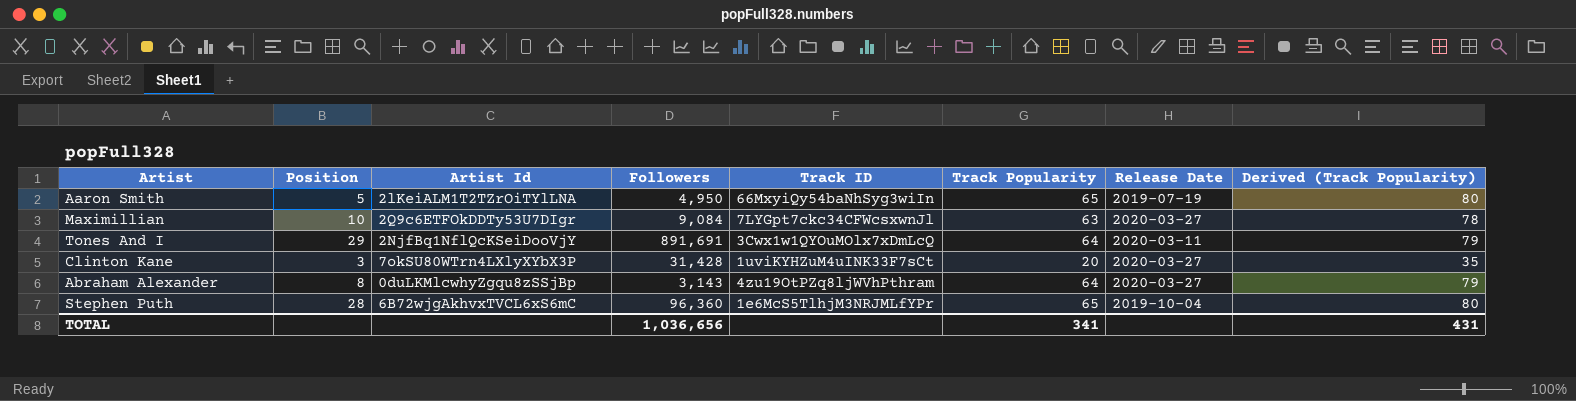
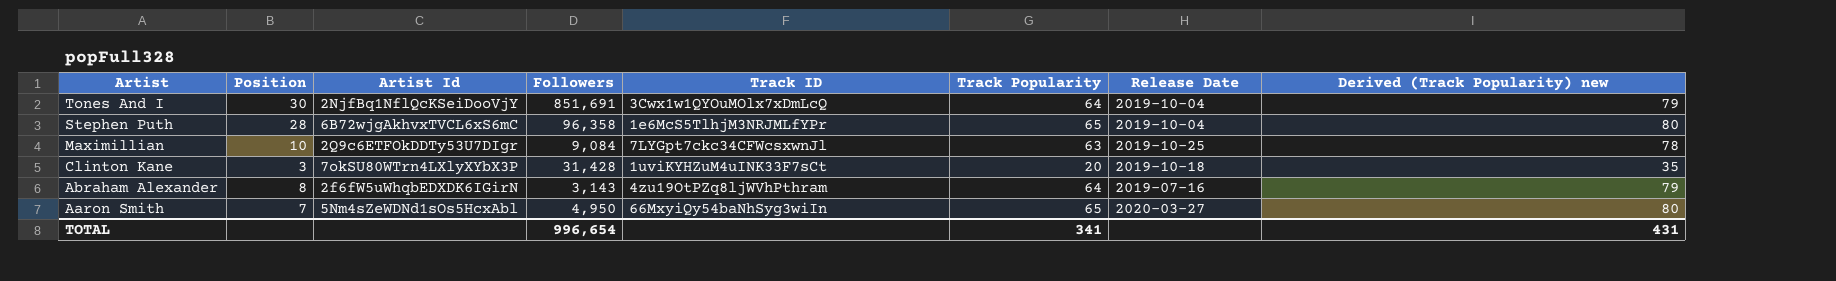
row order: none -> Artist descending
column name: Derived (Track Popularity) -> Derived (Track Popularity) new
Tones And I | Position: 29 -> 30
Tones And I | Followers: 891,691 -> 851,691
Tones And I | Release Date: 2020-03-11 -> 2019-10-04
Stephen Puth | Followers: 96,360 -> 96,358
Maximillian | Release Date: 2020-03-27 -> 2019-10-25
Clinton Kane | Release Date: 2020-03-27 -> 2019-10-18
Abraham Alexander | Artist Id: 0duLKMlcwhyZgqu8zSSjBp -> 2f6fW5uWhqbEDXDK6IGirN
Abraham Alexander | Release Date: 2020-03-27 -> 2019-07-16
Aaron Smith | Position: 5 -> 7
Aaron Smith | Artist Id: 2lKeiALM1T2TZrOiTYlLNA -> 5Nm4sZeWDNd1sOs5HcxAbl
Aaron Smith | Release Date: 2019-07-19 -> 2020-03-27
TOTAL | Followers: 1,036,656 -> 996,654

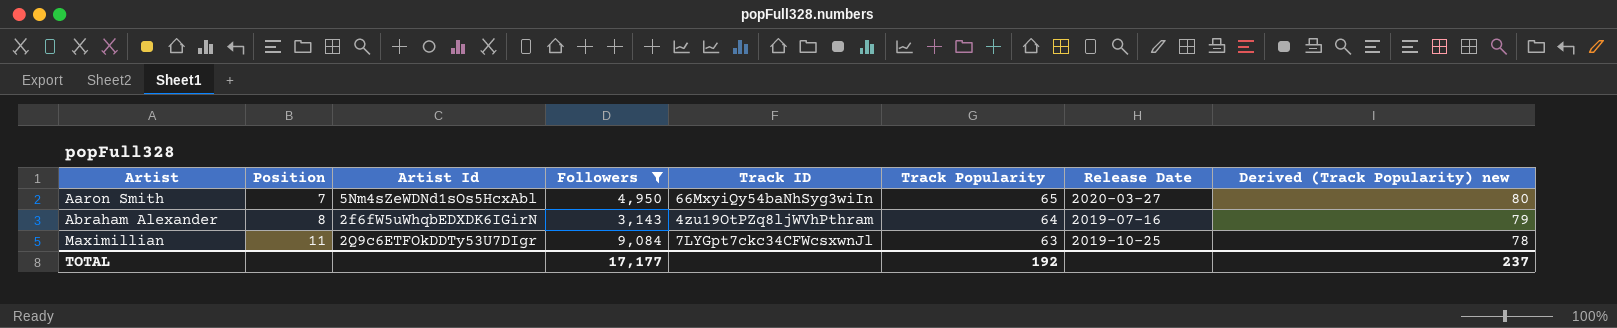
filter: none -> Followers <= 9,084
row order: Artist descending -> Artist ascending
Maximillian | Position: 10 -> 11
TOTAL | Followers: 996,654 -> 17,177
TOTAL | Track Popularity: 341 -> 192
TOTAL | Derived (Track Popularity) new: 431 -> 237

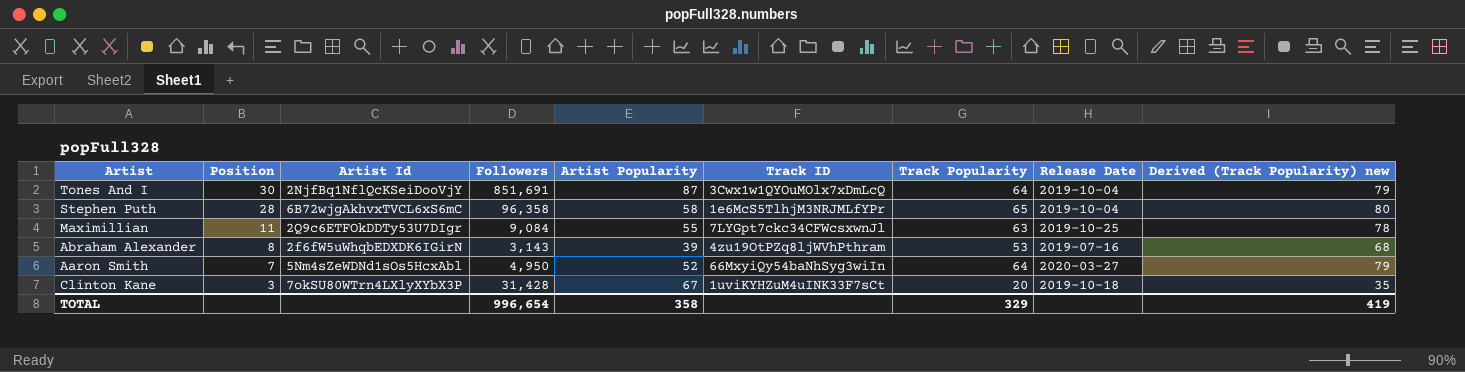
filter: Followers <= 9,084 -> none
row order: Artist ascending -> Position descending
column Artist Popularity | position: none -> 5
Abraham Alexander | Track Popularity: 64 -> 53
Abraham Alexander | Derived (Track Popularity) new: 79 -> 68
Aaron Smith | Track Popularity: 65 -> 64
Aaron Smith | Derived (Track Popularity) new: 80 -> 79
TOTAL | Followers: 17,177 -> 996,654
TOTAL | Track Popularity: 192 -> 329
TOTAL | Derived (Track Popularity) new: 237 -> 419

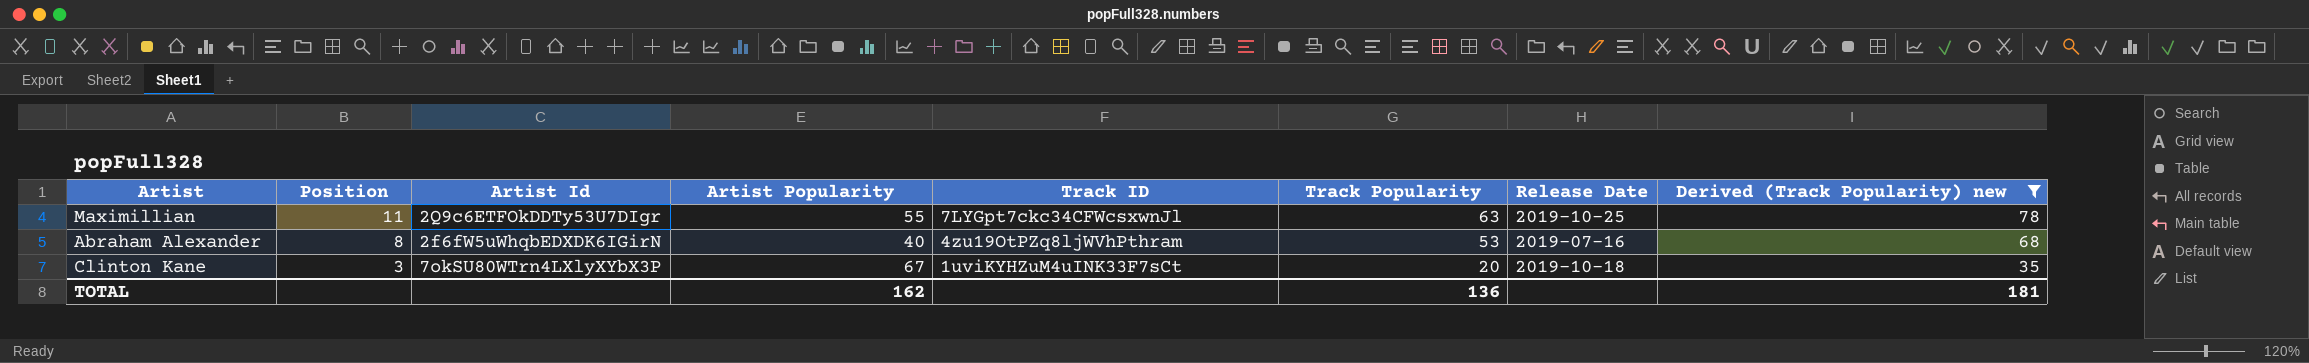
filter: none -> Derived (Track Popularity) new <= 78
column Followers | position: 4 -> none
Abraham Alexander | Artist Popularity: 39 -> 40
TOTAL | Artist Popularity: 358 -> 162
TOTAL | Track Popularity: 329 -> 136
TOTAL | Derived (Track Popularity) new: 419 -> 181

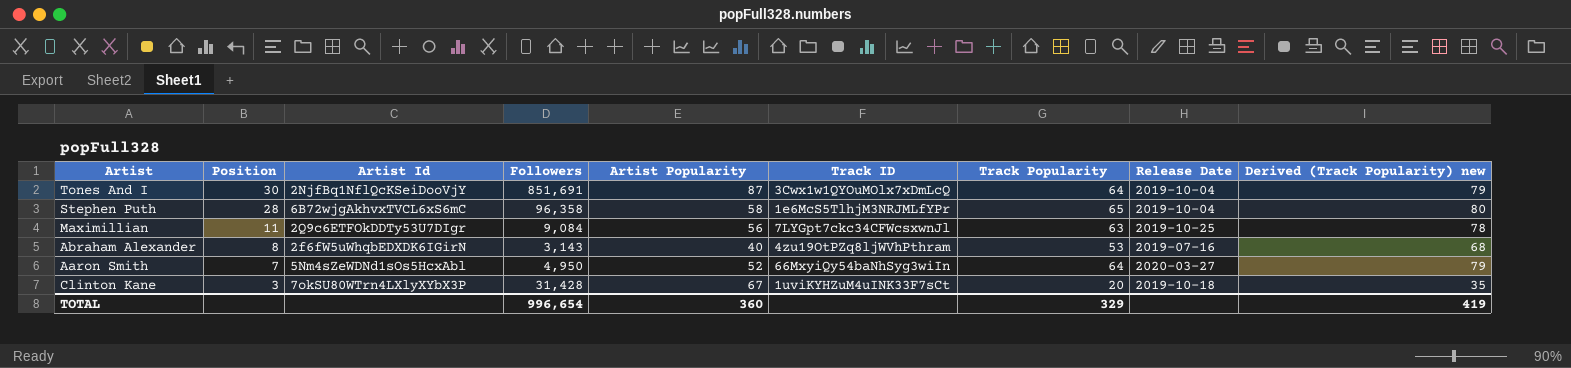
filter: Derived (Track Popularity) new <= 78 -> none
column Followers | position: none -> 4
Maximillian | Artist Popularity: 55 -> 56
TOTAL | Artist Popularity: 162 -> 360
TOTAL | Track Popularity: 136 -> 329
TOTAL | Derived (Track Popularity) new: 181 -> 419

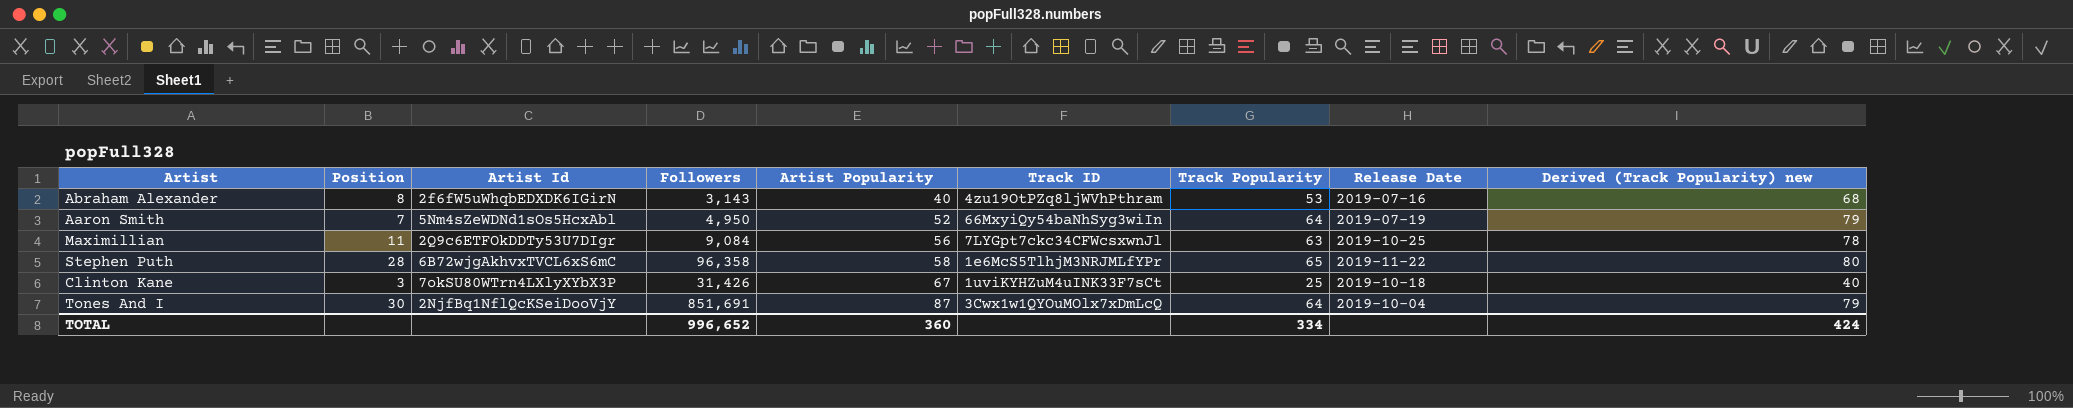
row order: Position descending -> Artist Popularity ascending
Aaron Smith | Release Date: 2020-03-27 -> 2019-07-19
Stephen Puth | Release Date: 2019-10-04 -> 2019-11-22
Clinton Kane | Followers: 31,428 -> 31,426
Clinton Kane | Track Popularity: 20 -> 25
Clinton Kane | Derived (Track Popularity) new: 35 -> 40
TOTAL | Followers: 996,654 -> 996,652
TOTAL | Track Popularity: 329 -> 334
TOTAL | Derived (Track Popularity) new: 419 -> 424

